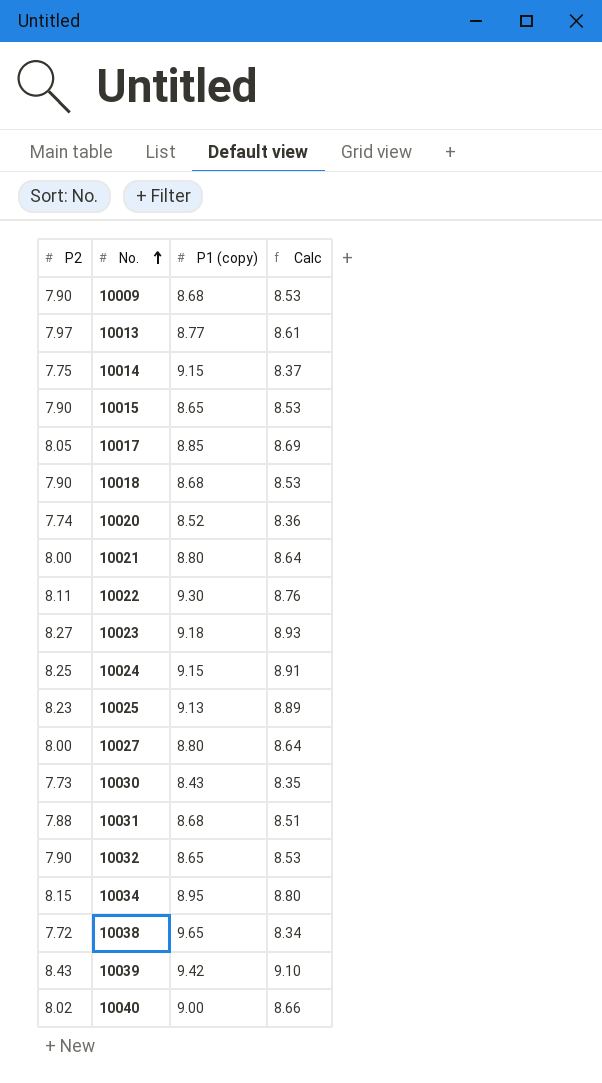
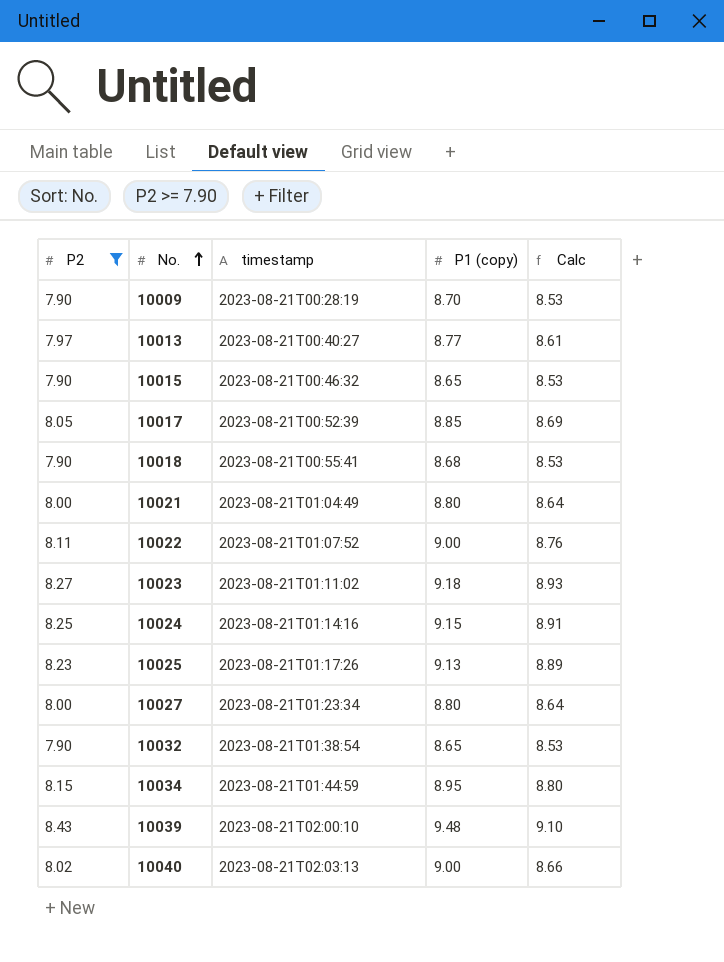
filter: none -> P2 >= 7.90
column timestamp | position: none -> 3
10009 | P1 (copy): 8.68 -> 8.70
10022 | P1 (copy): 9.30 -> 9.00
10039 | P1 (copy): 9.42 -> 9.48

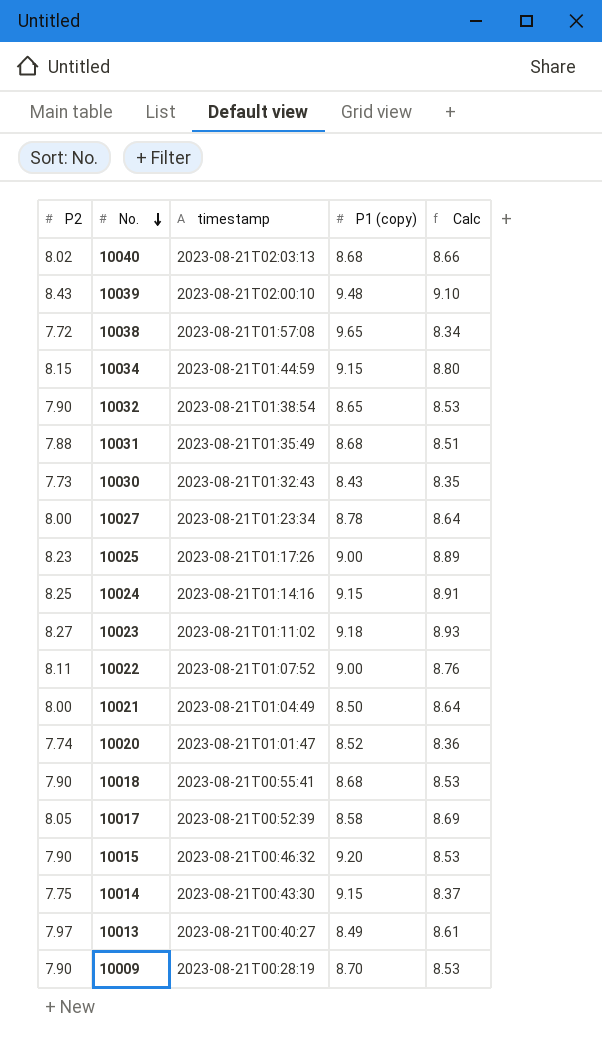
filter: P2 >= 7.90 -> none
row order: No. ascending -> No. descending
10040 | P1 (copy): 9.00 -> 8.68
10034 | P1 (copy): 8.95 -> 9.15
10027 | P1 (copy): 8.80 -> 8.78
10025 | P1 (copy): 9.13 -> 9.00
10021 | P1 (copy): 8.80 -> 8.50
10017 | P1 (copy): 8.85 -> 8.58
10015 | P1 (copy): 8.65 -> 9.20
10013 | P1 (copy): 8.77 -> 8.49

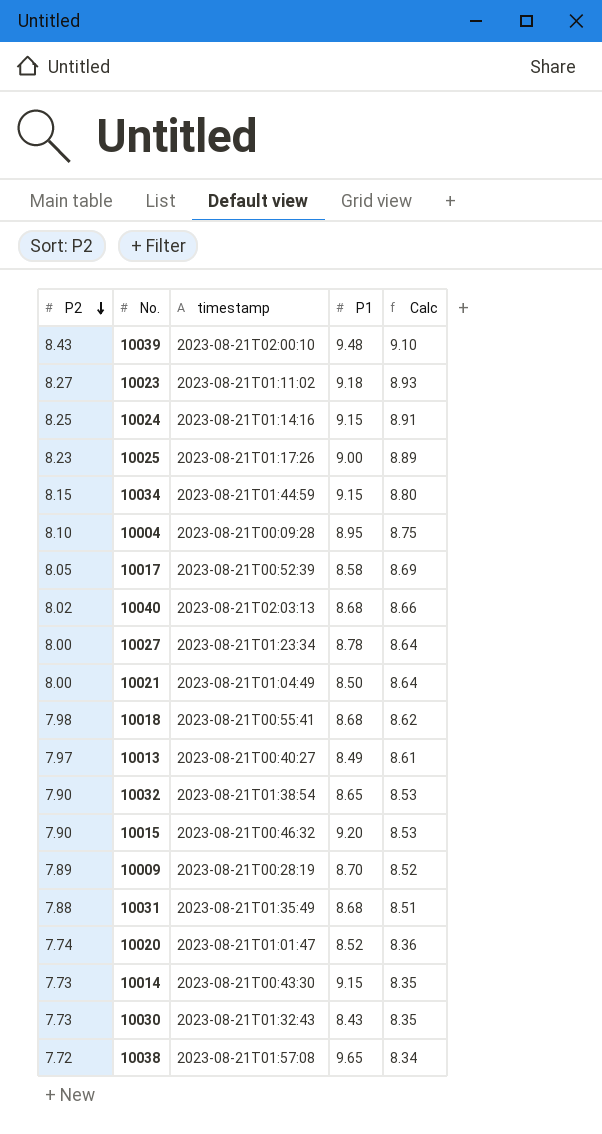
row order: No. descending -> P2 descending
column name: P1 (copy) -> P1
row 10022: 8.11 | 2023-08-21T01:07:52 | 9.00 | 8.76 -> none
row 10004: none -> 8.10 | 2023-08-21T00:09:28 | 8.95 | 8.75
10018 | P2: 7.90 -> 7.98
10018 | Calc: 8.53 -> 8.62
10009 | P2: 7.90 -> 7.89
10009 | Calc: 8.53 -> 8.52
10014 | P2: 7.75 -> 7.73
10014 | Calc: 8.37 -> 8.35

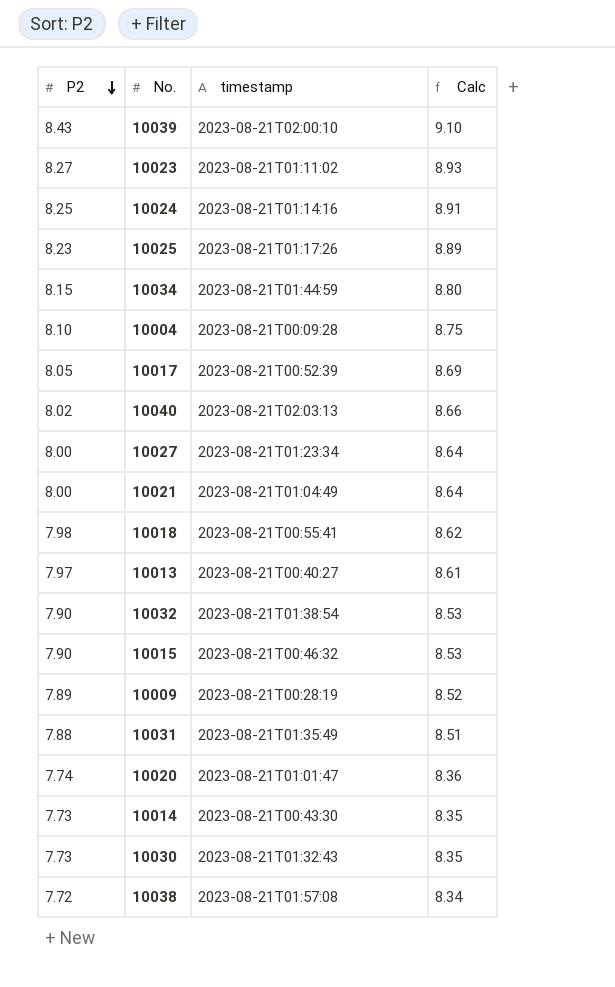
column P1 | position: 4 -> none

